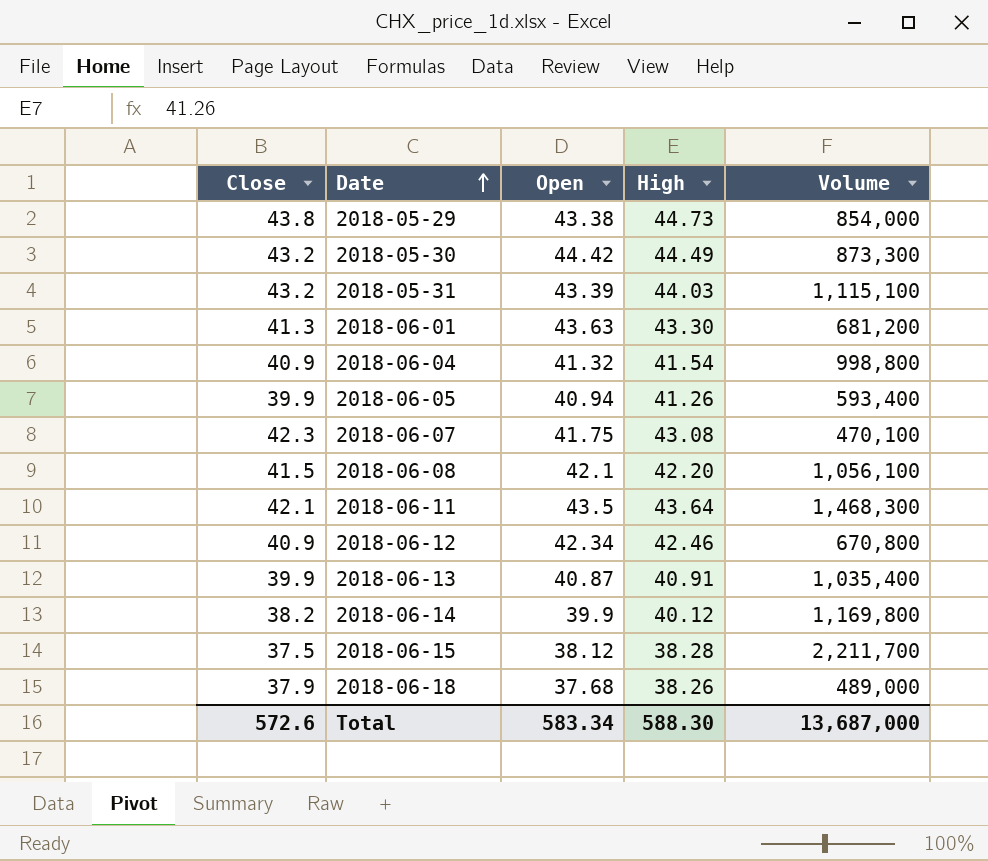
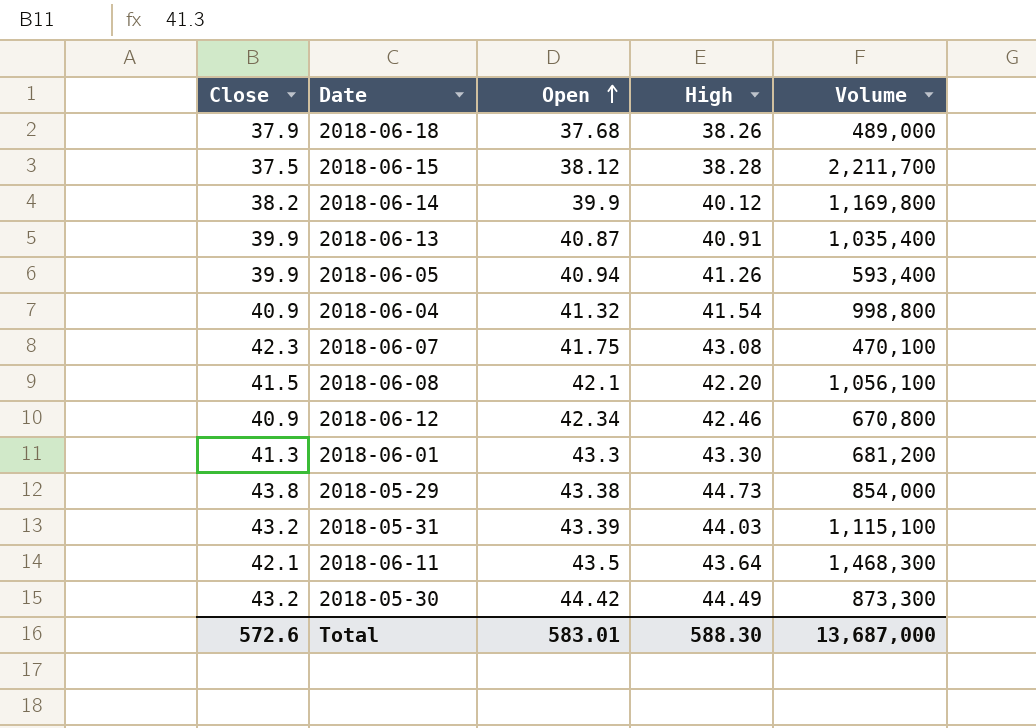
row order: Date ascending -> Open ascending
2018-06-01 | Open: 43.63 -> 43.3
Total | Open: 583.34 -> 583.01

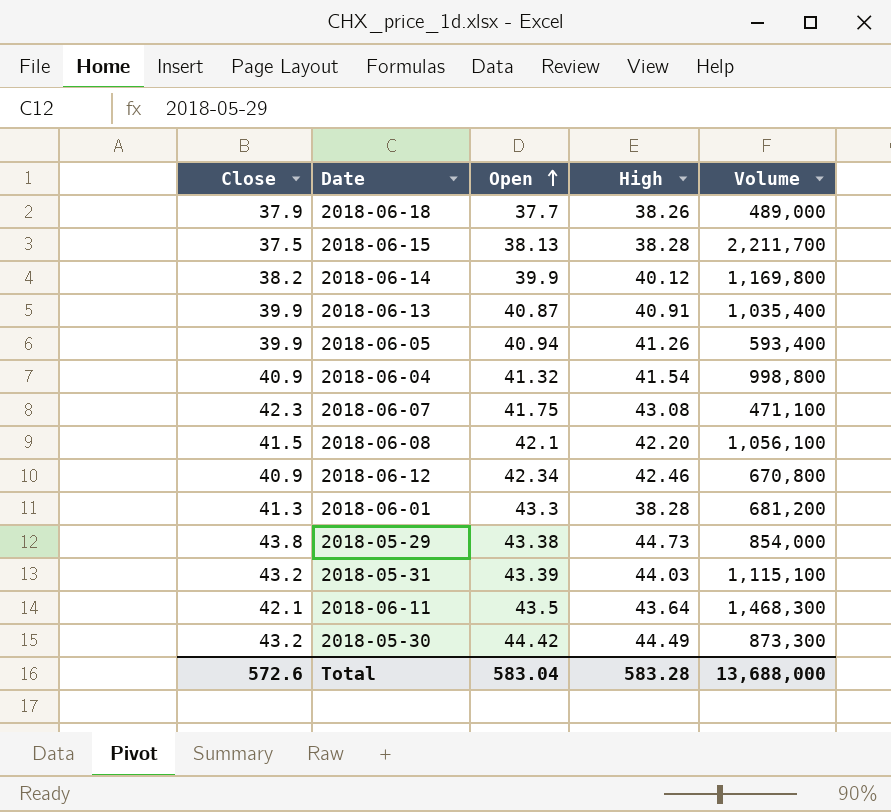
2018-06-18 | Open: 37.68 -> 37.7
2018-06-15 | Open: 38.12 -> 38.13
2018-06-07 | Volume: 470,100 -> 471,100
2018-06-01 | High: 43.30 -> 38.28
Total | Open: 583.01 -> 583.04
Total | High: 588.30 -> 583.28
Total | Volume: 13,687,000 -> 13,688,000

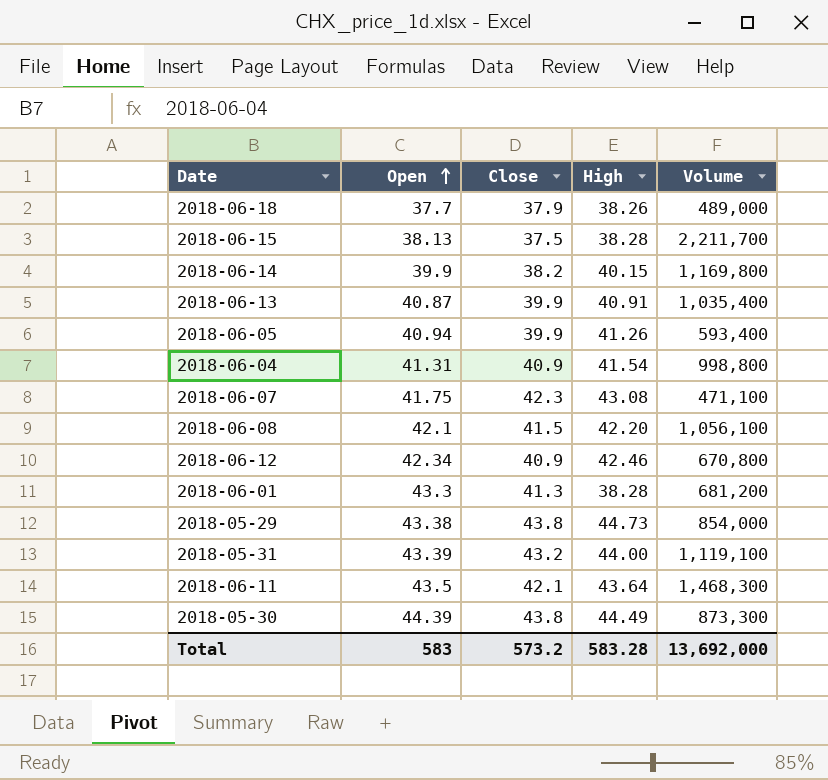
column Close | position: 1 -> 3
2018-06-14 | High: 40.12 -> 40.15
2018-06-04 | Open: 41.32 -> 41.31
2018-05-31 | High: 44.03 -> 44.00
2018-05-31 | Volume: 1,115,100 -> 1,119,100
2018-05-30 | Open: 44.42 -> 44.39
2018-05-30 | Close: 43.2 -> 43.8
Total | Open: 583.04 -> 583
Total | Close: 572.6 -> 573.2
Total | Volume: 13,688,000 -> 13,692,000

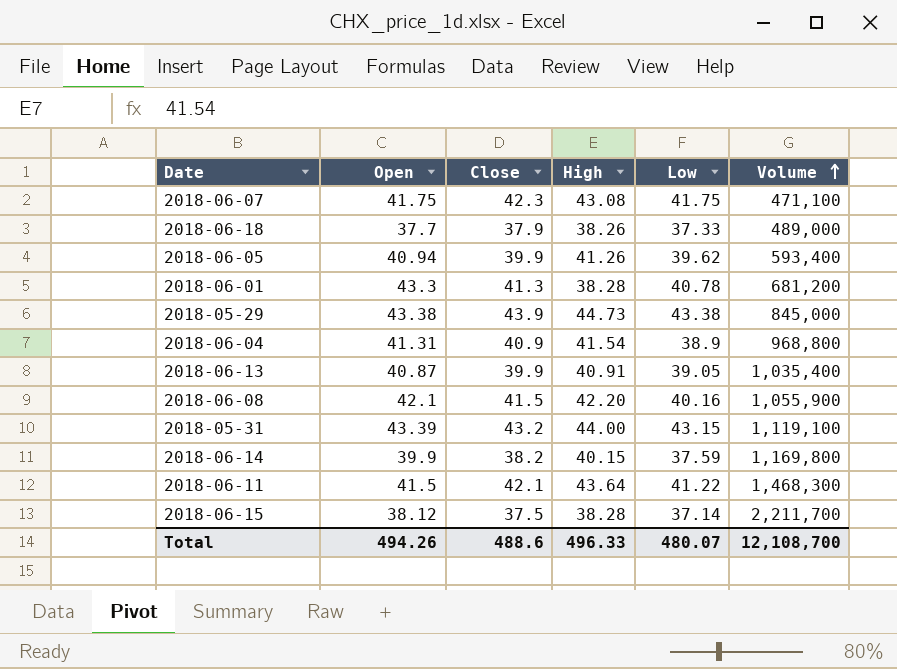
row order: Open ascending -> Volume ascending
column Low | position: none -> 5
row 2018-06-12: 42.34 | 40.9 | 42.46 | 670,800 -> none
row 2018-05-30: 44.39 | 43.8 | 44.49 | 873,300 -> none
2018-05-29 | Close: 43.8 -> 43.9
2018-05-29 | Volume: 854,000 -> 845,000
2018-06-04 | Volume: 998,800 -> 968,800
2018-06-08 | Volume: 1,056,100 -> 1,055,900
2018-06-11 | Open: 43.5 -> 41.5
2018-06-15 | Open: 38.13 -> 38.12
Total | Open: 583 -> 494.26
Total | Close: 573.2 -> 488.6
Total | High: 583.28 -> 496.33
Total | Volume: 13,692,000 -> 12,108,700

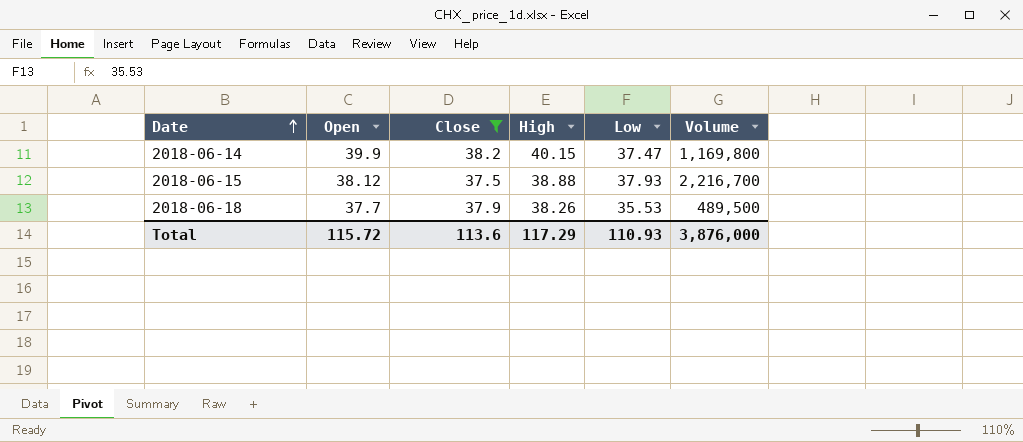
filter: none -> Close <= 38.2
row order: Volume ascending -> Date ascending
2018-06-14 | Low: 37.59 -> 37.47
2018-06-15 | High: 38.28 -> 38.88
2018-06-15 | Low: 37.14 -> 37.93
2018-06-15 | Volume: 2,211,700 -> 2,216,700
2018-06-18 | Low: 37.33 -> 35.53
2018-06-18 | Volume: 489,000 -> 489,500
Total | Open: 494.26 -> 115.72
Total | Close: 488.6 -> 113.6
Total | High: 496.33 -> 117.29
Total | Low: 480.07 -> 110.93
Total | Volume: 12,108,700 -> 3,876,000

